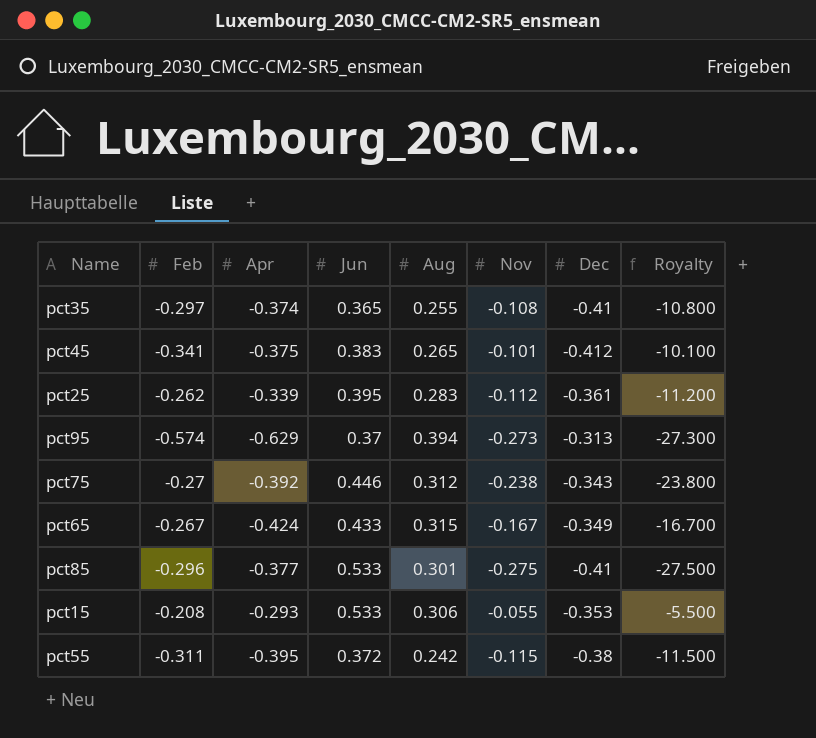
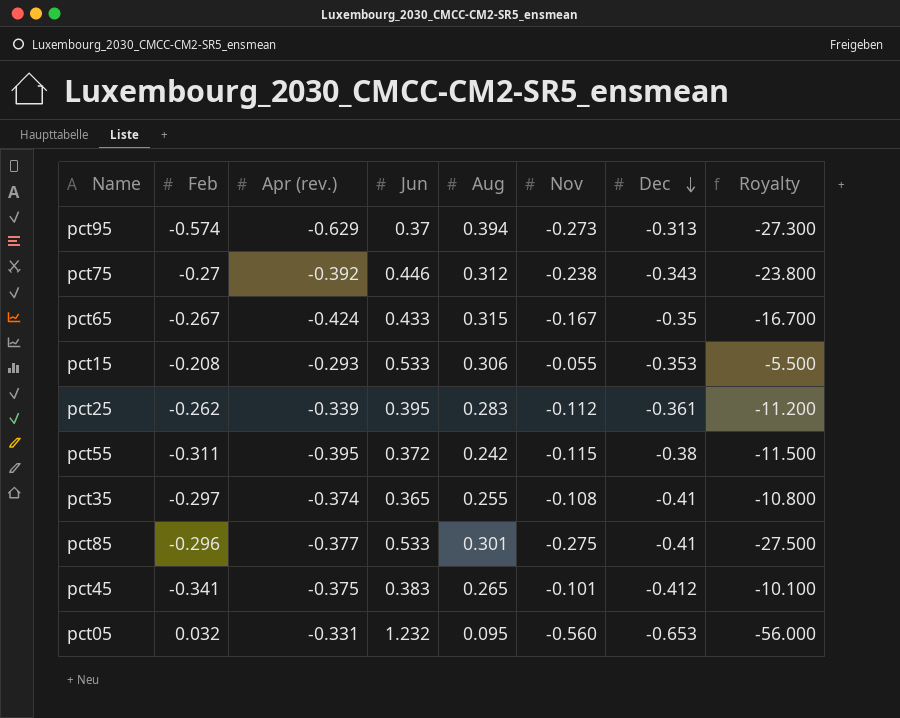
row order: none -> Dec descending
column name: Apr -> Apr (rev.)
pct65 | Dec: -0.349 -> -0.35
row pct05: none -> 0.032 | -0.331 | 1.232 | 0.095 | -0.560 | -0.653 | -56.000

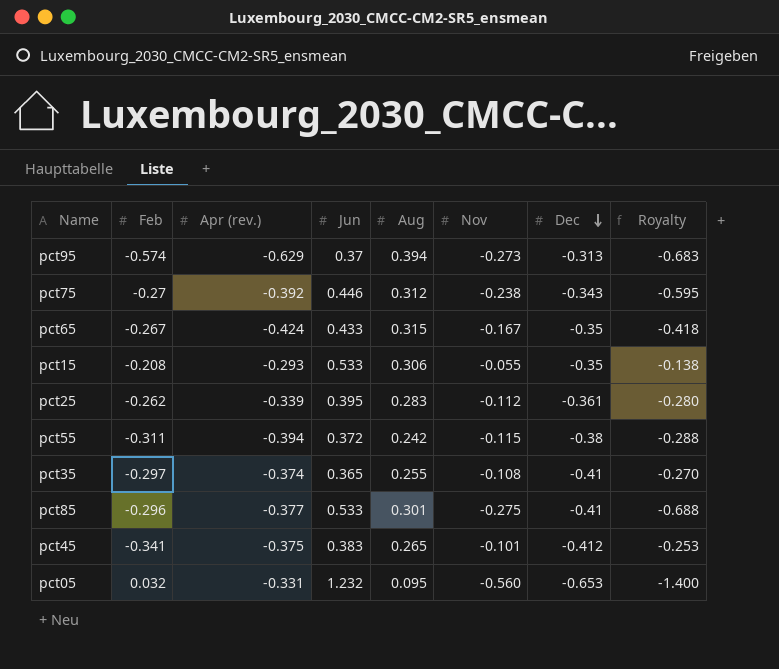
column Royalty | formula: [Nov] * 100 -> [Nov] * 2.5
pct15 | Dec: -0.353 -> -0.35
pct55 | Apr (rev.): -0.395 -> -0.394

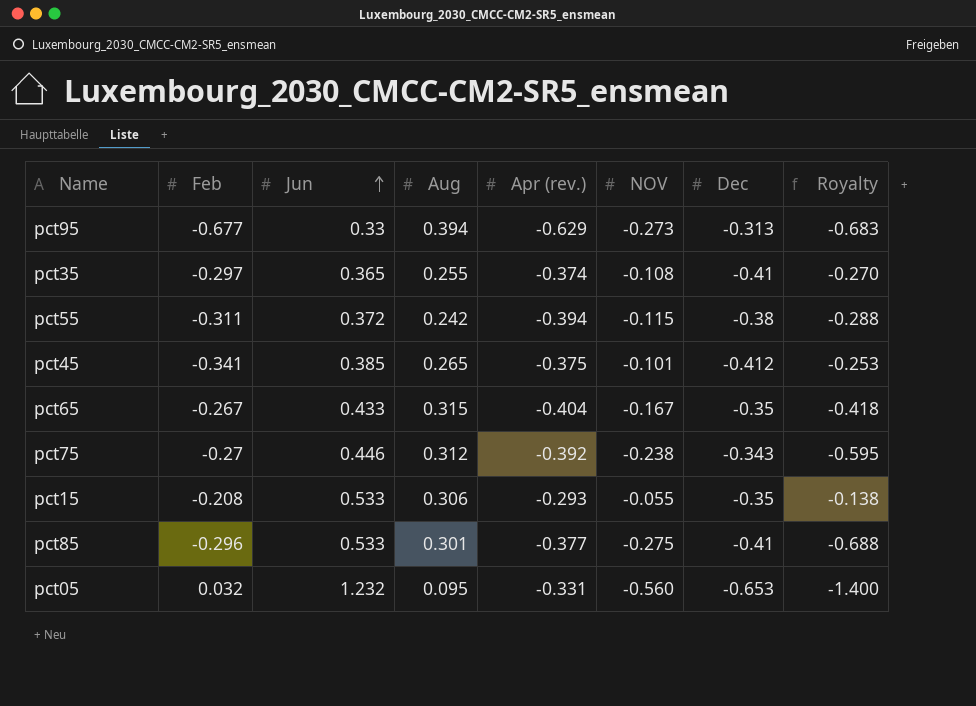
row order: Dec descending -> Jun ascending
column Apr (rev.) | position: 3 -> 5
column name: Nov -> NOV
row pct25: -0.262 | -0.339 | 0.395 | 0.283 | -0.112 | -0.361 | -0.280 -> none
pct95 | Feb: -0.574 -> -0.677
pct95 | Jun: 0.37 -> 0.33
pct45 | Jun: 0.383 -> 0.385
pct65 | Apr (rev.): -0.424 -> -0.404

